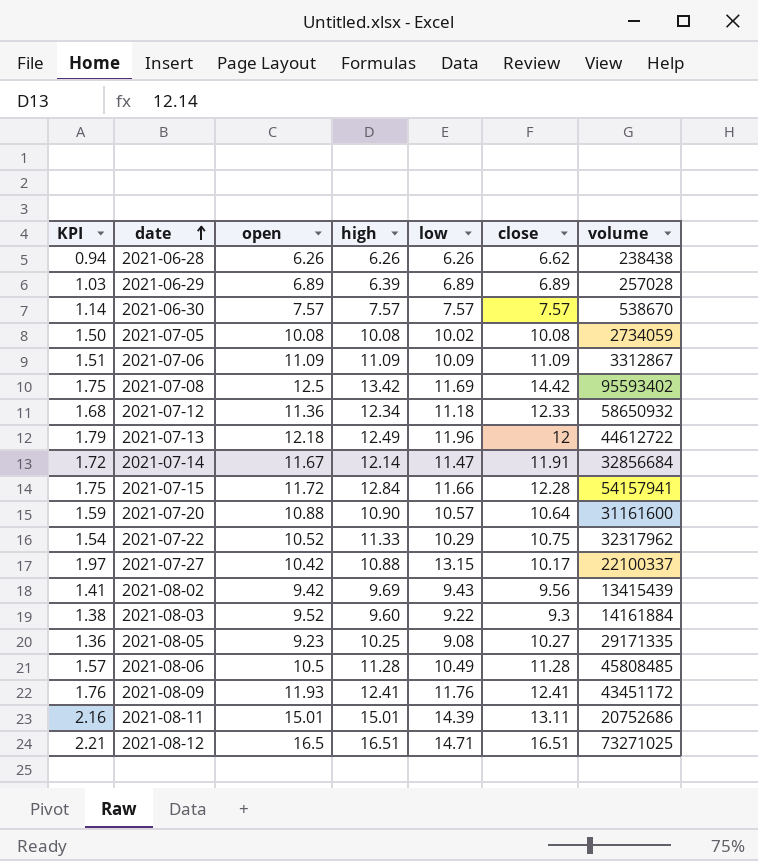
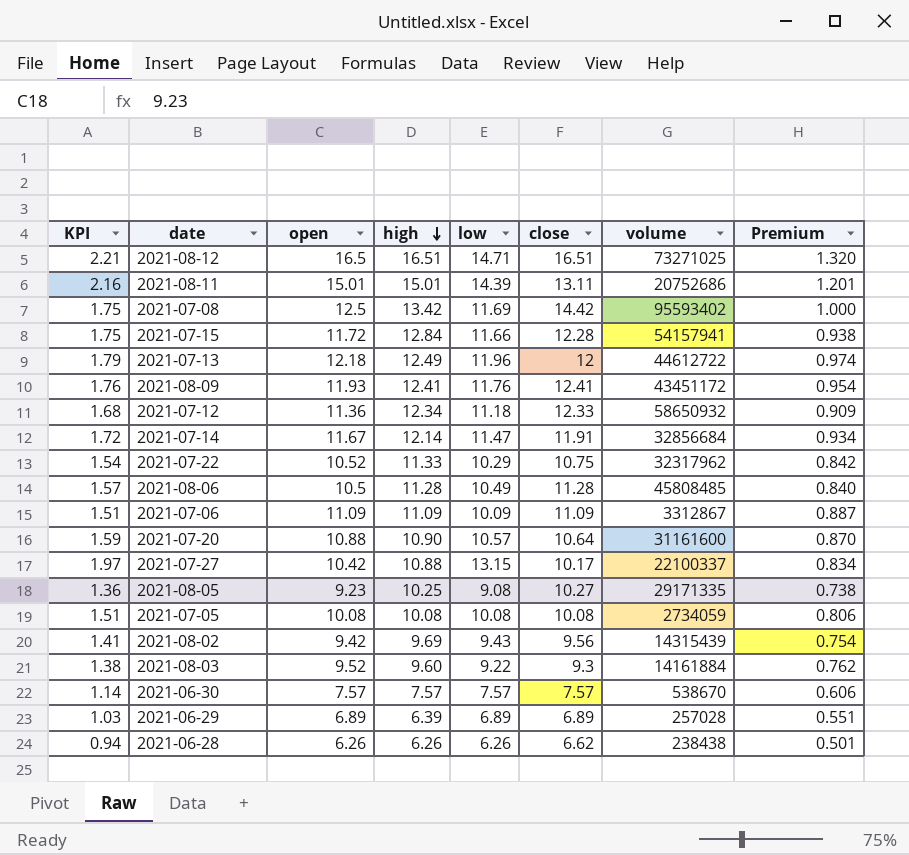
row order: date ascending -> high descending
column Premium | formula: none -> [open] * 0.08
2021-07-05 | KPI: 1.50 -> 1.51
2021-07-05 | low: 10.02 -> 10.08
2021-08-02 | volume: 13415439 -> 14315439

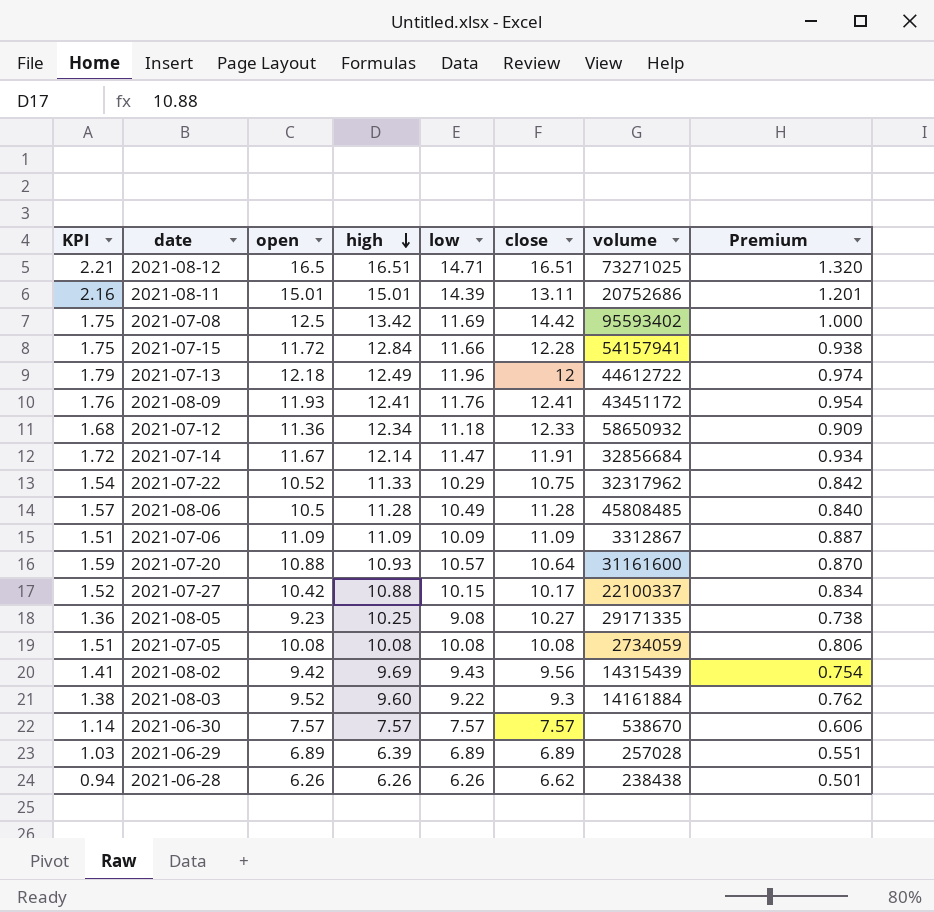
2021-07-20 | high: 10.90 -> 10.93
2021-07-27 | KPI: 1.97 -> 1.52
2021-07-27 | low: 13.15 -> 10.15

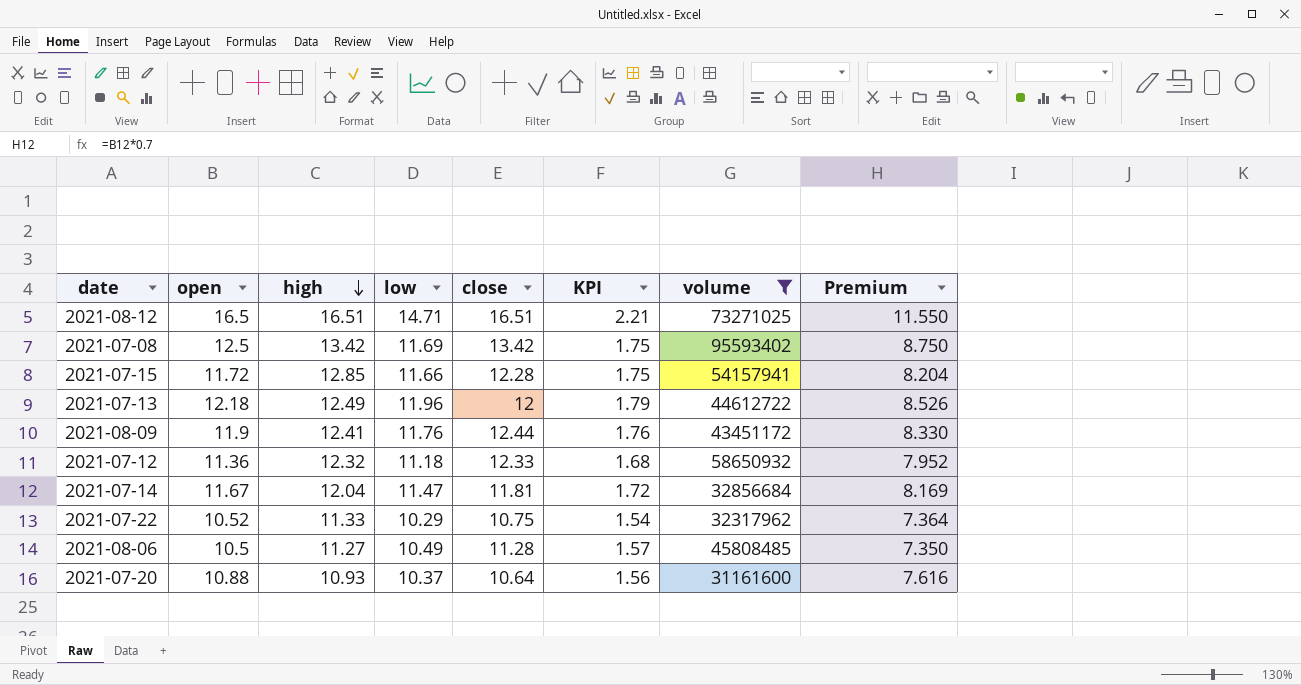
filter: none -> volume >= 31161600
column KPI | position: 1 -> 6
column Premium | formula: [open] * 0.08 -> [open] * 0.7
2021-07-08 | close: 14.42 -> 13.42
2021-07-15 | high: 12.84 -> 12.85
2021-08-09 | open: 11.93 -> 11.9
2021-08-09 | close: 12.41 -> 12.44
2021-07-12 | high: 12.34 -> 12.32
2021-07-14 | high: 12.14 -> 12.04
2021-07-14 | close: 11.91 -> 11.81
2021-08-06 | high: 11.28 -> 11.27
2021-07-20 | low: 10.57 -> 10.37
2021-07-20 | KPI: 1.59 -> 1.56

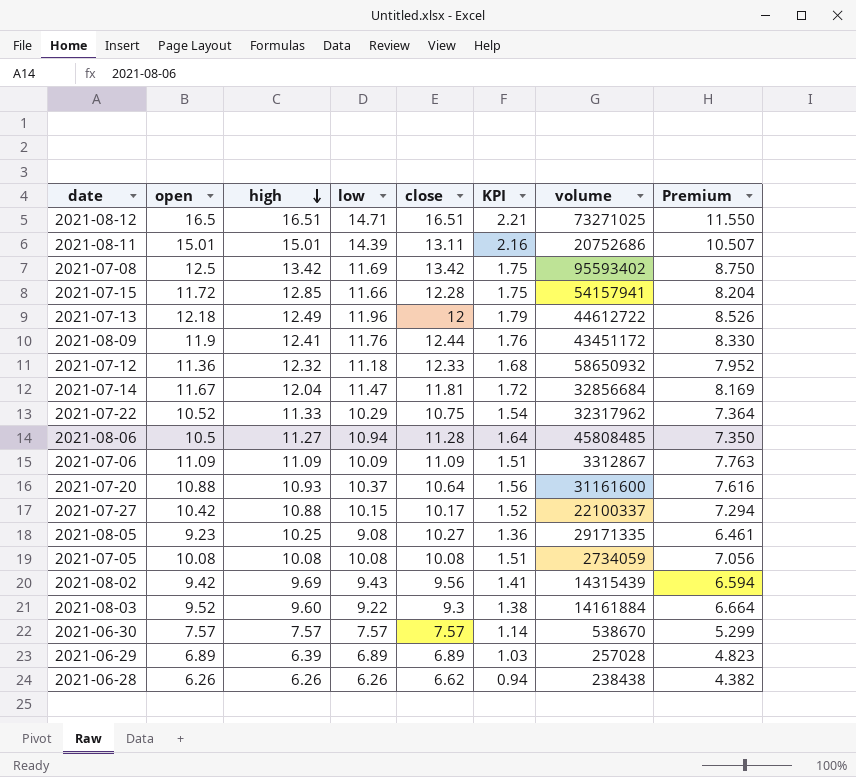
filter: volume >= 31161600 -> none
2021-08-06 | low: 10.49 -> 10.94
2021-08-06 | KPI: 1.57 -> 1.64

